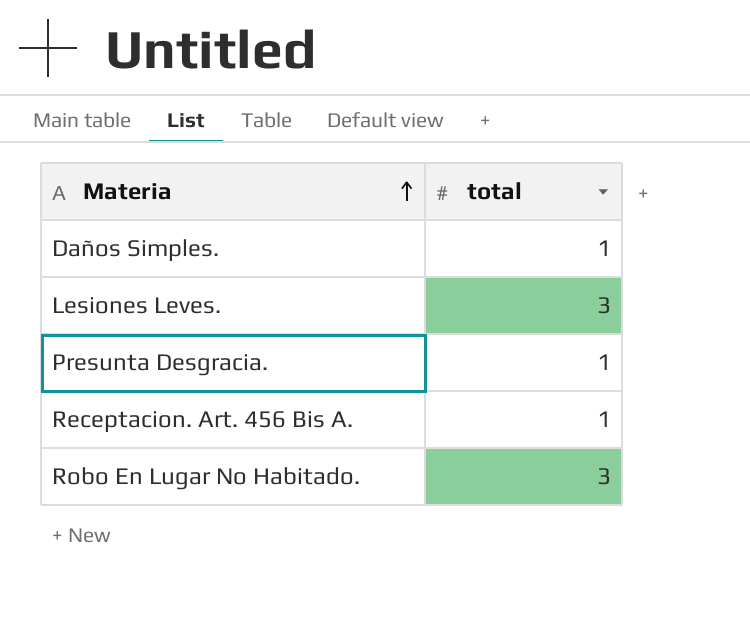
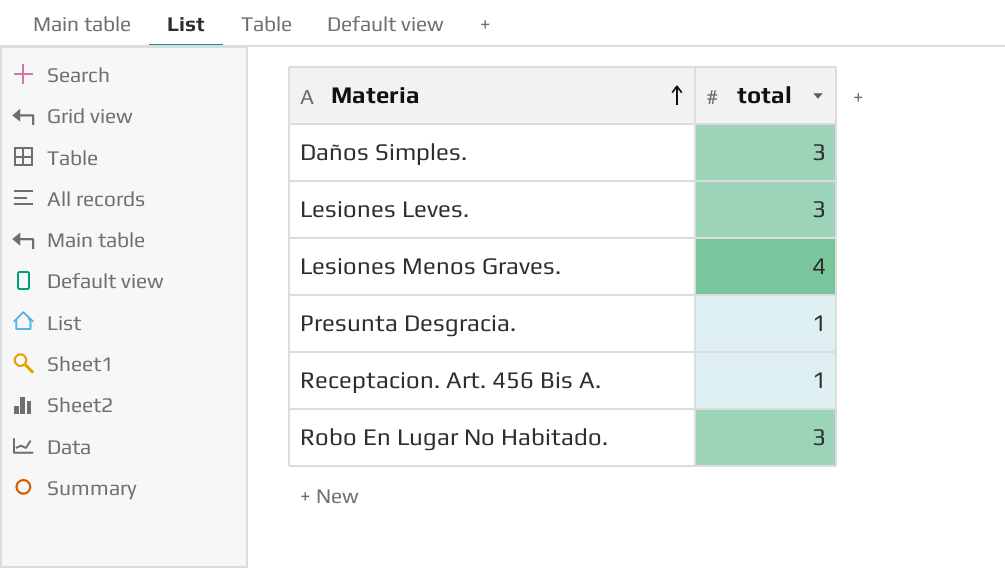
Daños Simples. | total: 1 -> 3
row Lesiones Menos Graves.: none -> 4

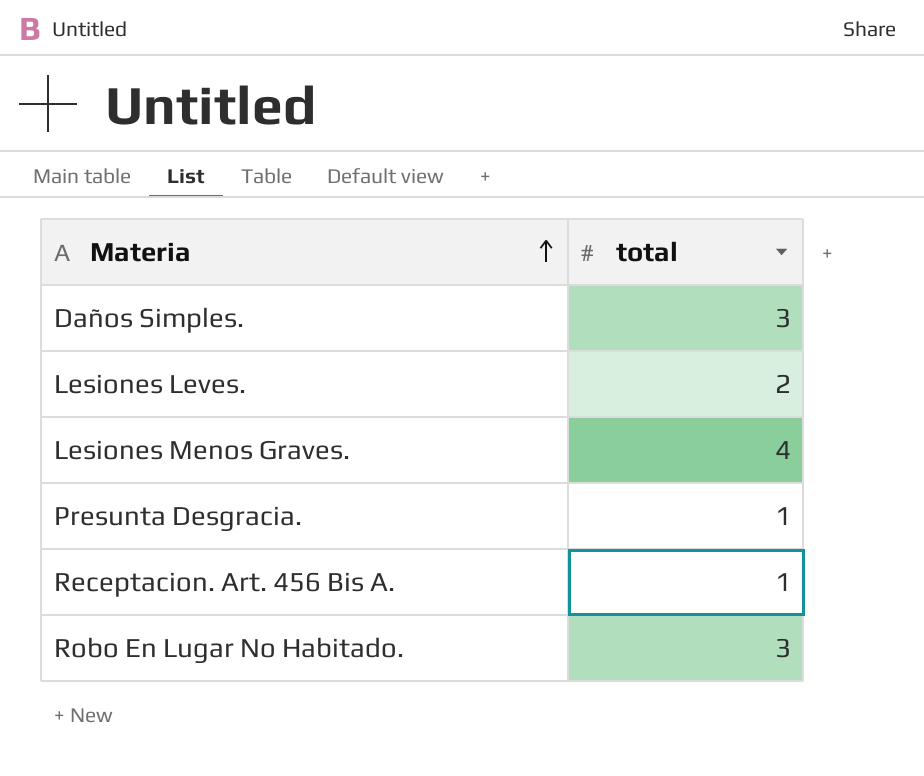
Lesiones Leves. | total: 3 -> 2

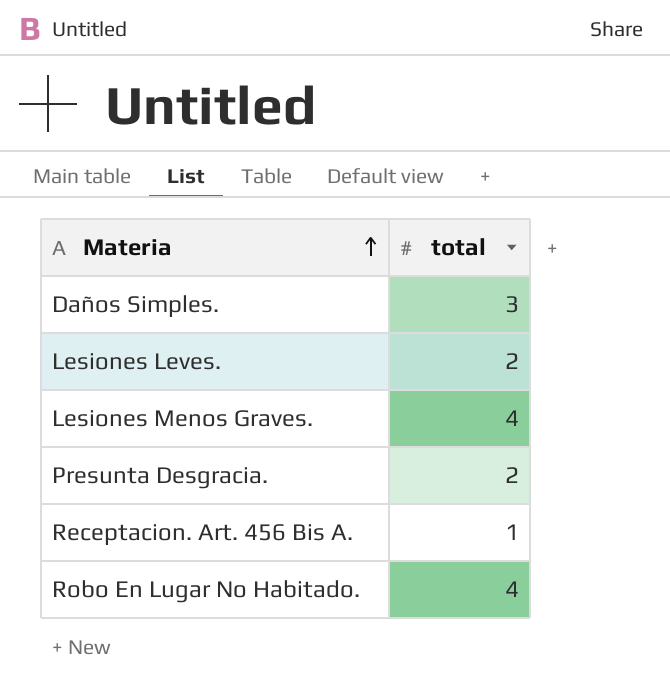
Presunta Desgracia. | total: 1 -> 2
Robo En Lugar No Habitado. | total: 3 -> 4

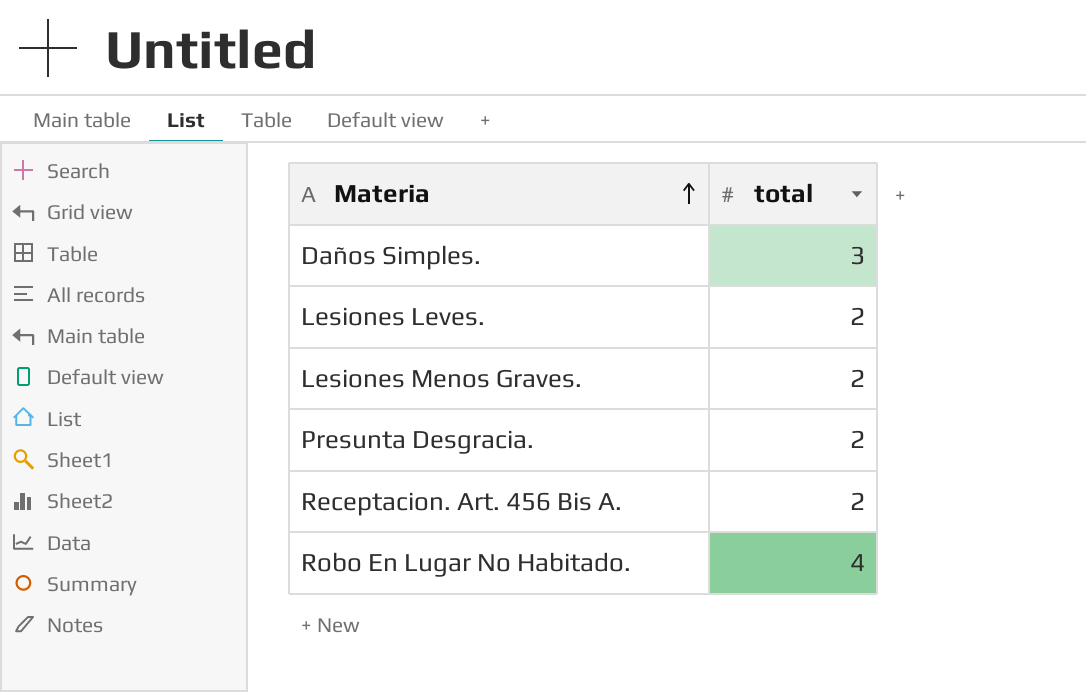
Lesiones Menos Graves. | total: 4 -> 2
Receptacion. Art. 456 Bis A. | total: 1 -> 2

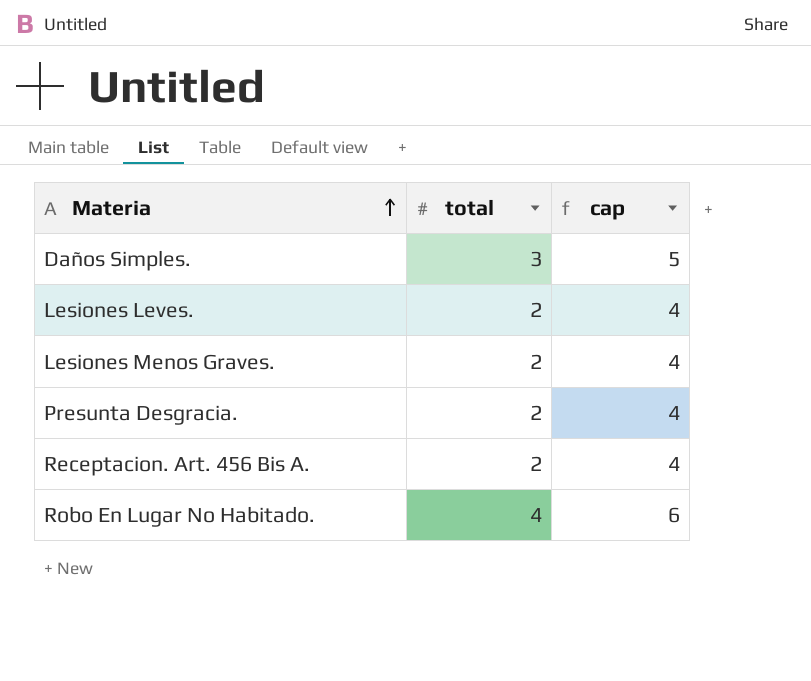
column cap | formula: none -> [total] + 2

